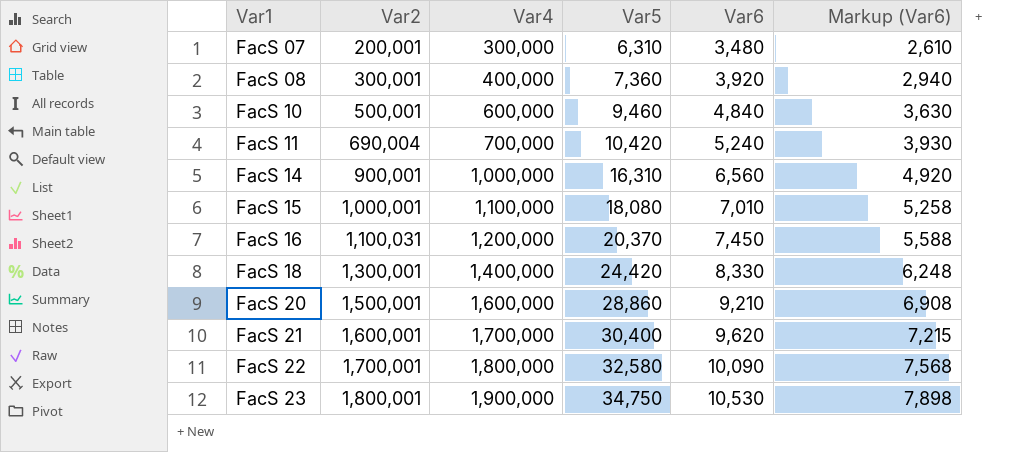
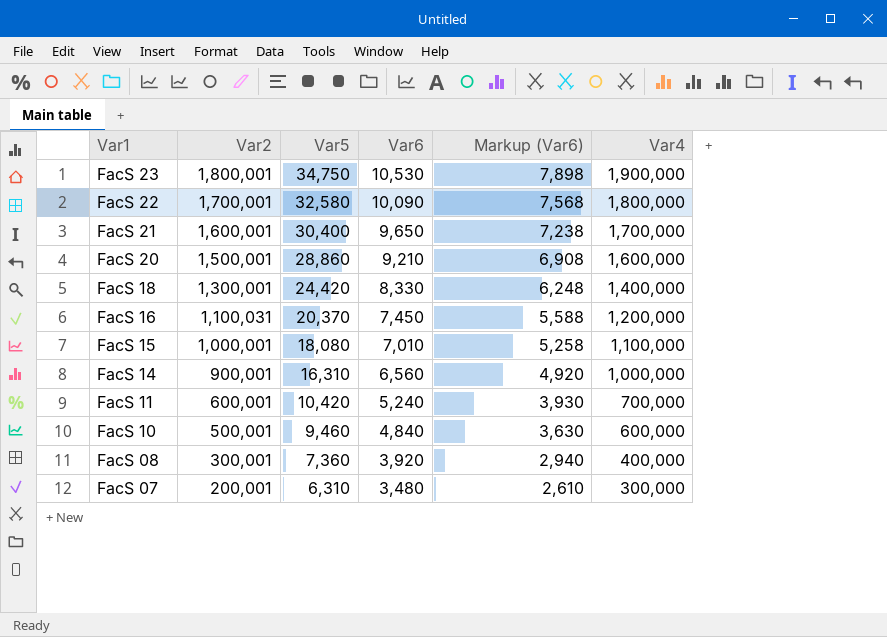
row order: Var1 ascending -> Var1 descending
column Var4 | position: 3 -> 6
FacS 21 | Var6: 9,620 -> 9,650
FacS 21 | Markup (Var6): 7,215 -> 7,238
FacS 11 | Var2: 690,004 -> 600,001

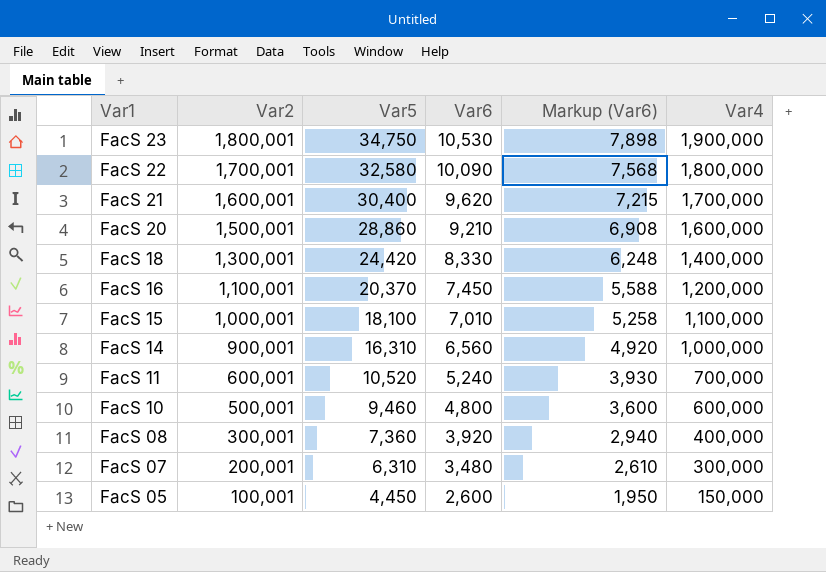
FacS 21 | Var6: 9,650 -> 9,620
FacS 21 | Markup (Var6): 7,238 -> 7,215
FacS 16 | Var2: 1,100,031 -> 1,100,001
FacS 15 | Var5: 18,080 -> 18,100
FacS 11 | Var5: 10,420 -> 10,520
FacS 10 | Var6: 4,840 -> 4,800
FacS 10 | Markup (Var6): 3,630 -> 3,600
row FacS 05: none -> 100,001 | 4,450 | 2,600 | 1,950 | 150,000

